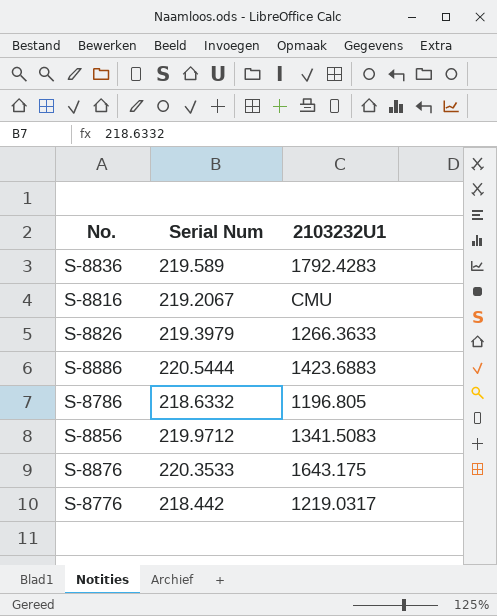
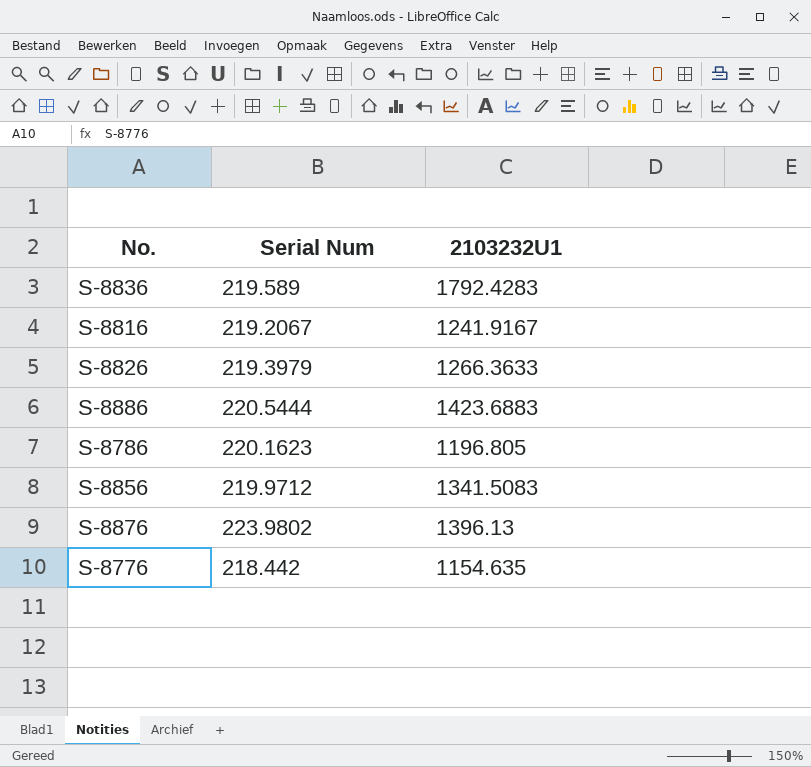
S-8816 | 2103232U1: CMU -> 1241.9167
S-8786 | Serial Num: 218.6332 -> 220.1623
S-8876 | Serial Num: 220.3533 -> 223.9802
S-8876 | 2103232U1: 1643.175 -> 1396.13
S-8776 | 2103232U1: 1219.0317 -> 1154.635

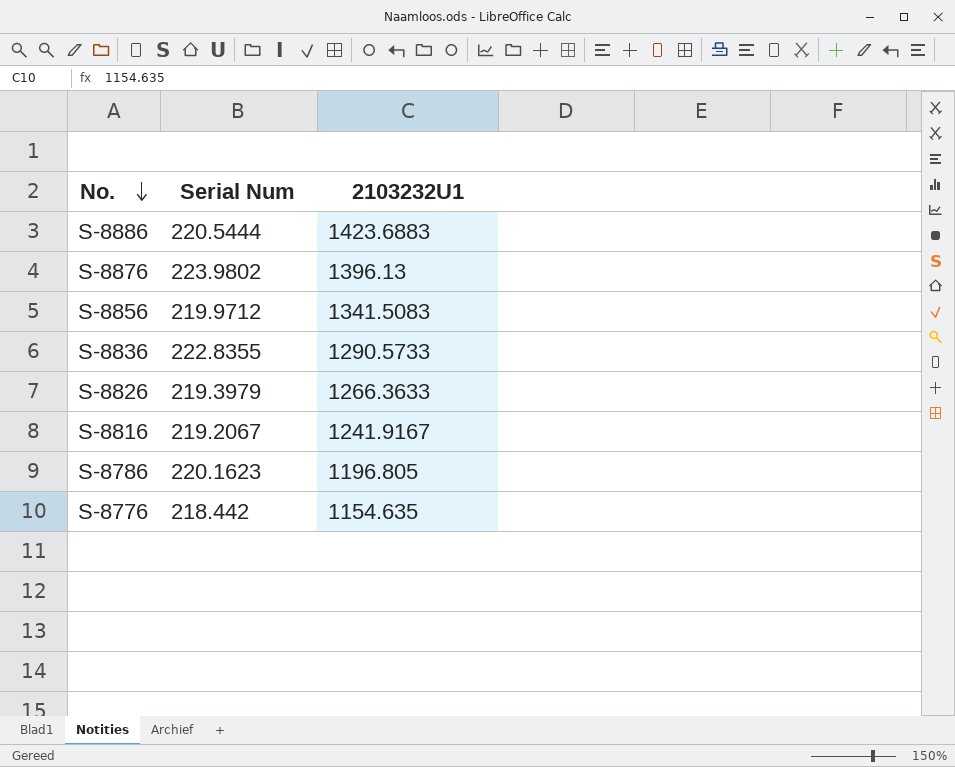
row order: none -> No. descending
S-8836 | Serial Num: 219.589 -> 222.8355
S-8836 | 2103232U1: 1792.4283 -> 1290.5733

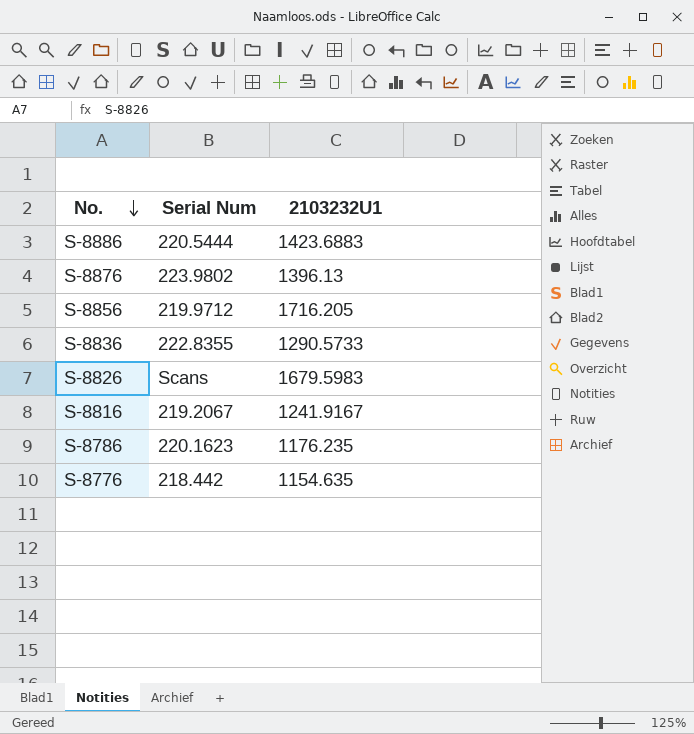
S-8856 | 2103232U1: 1341.5083 -> 1716.205
S-8826 | Serial Num: 219.3979 -> Scans
S-8826 | 2103232U1: 1266.3633 -> 1679.5983
S-8786 | 2103232U1: 1196.805 -> 1176.235

